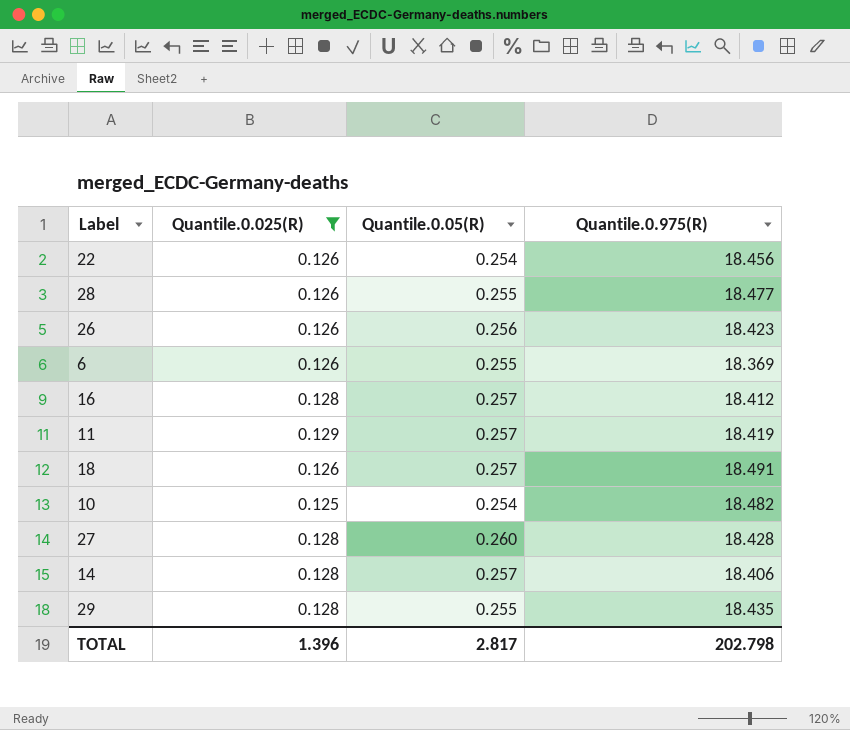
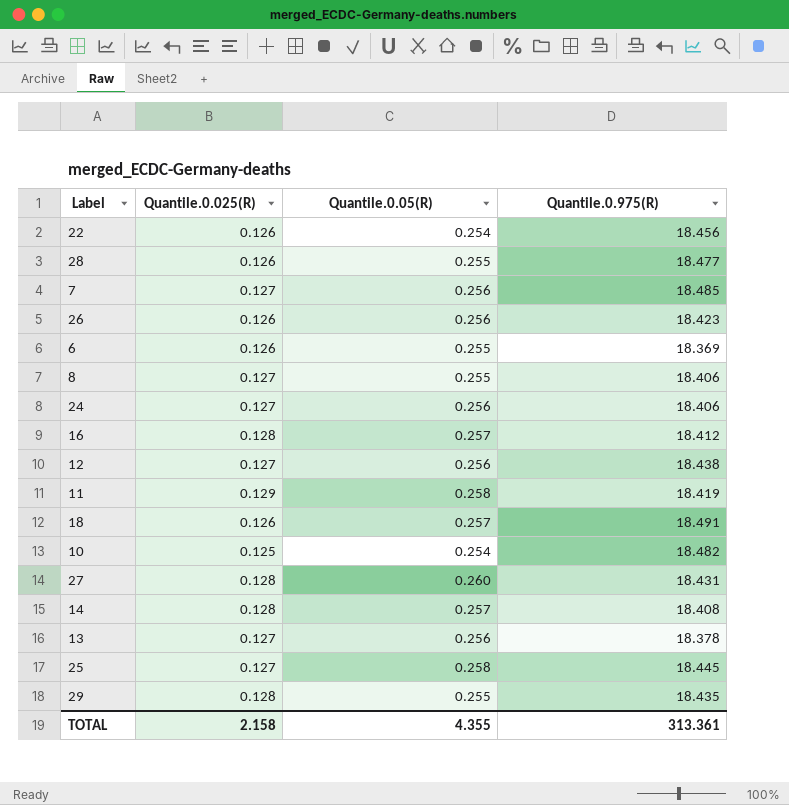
filter: Quantile.0.025(R) != 0.127 -> none
11 | Quantile.0.05(R): 0.257 -> 0.258
27 | Quantile.0.975(R): 18.428 -> 18.431
14 | Quantile.0.975(R): 18.406 -> 18.408
TOTAL | Quantile.0.025(R): 1.396 -> 2.158
TOTAL | Quantile.0.05(R): 2.817 -> 4.355
TOTAL | Quantile.0.975(R): 202.798 -> 313.361

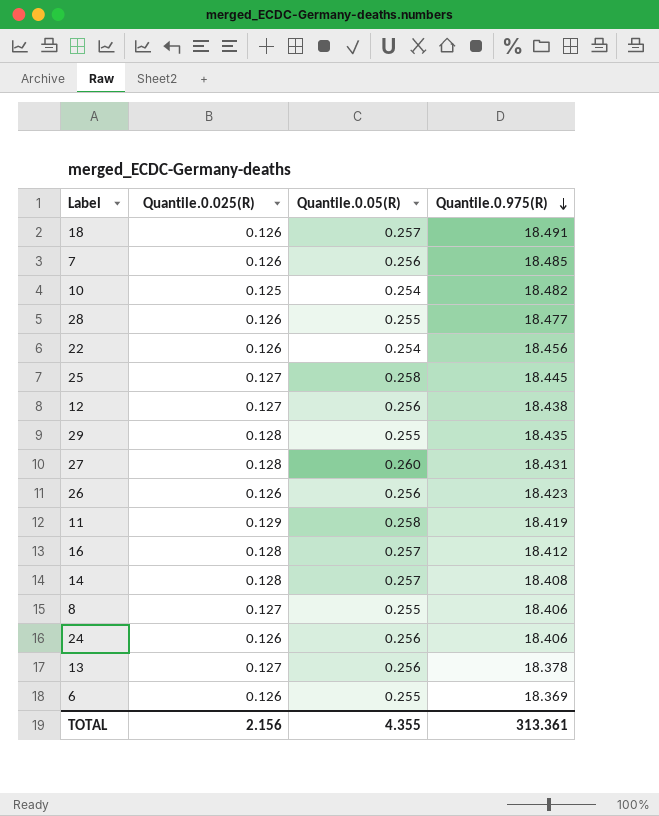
row order: none -> Quantile.0.975(R) descending
7 | Quantile.0.025(R): 0.127 -> 0.126
24 | Quantile.0.025(R): 0.127 -> 0.126
TOTAL | Quantile.0.025(R): 2.158 -> 2.156

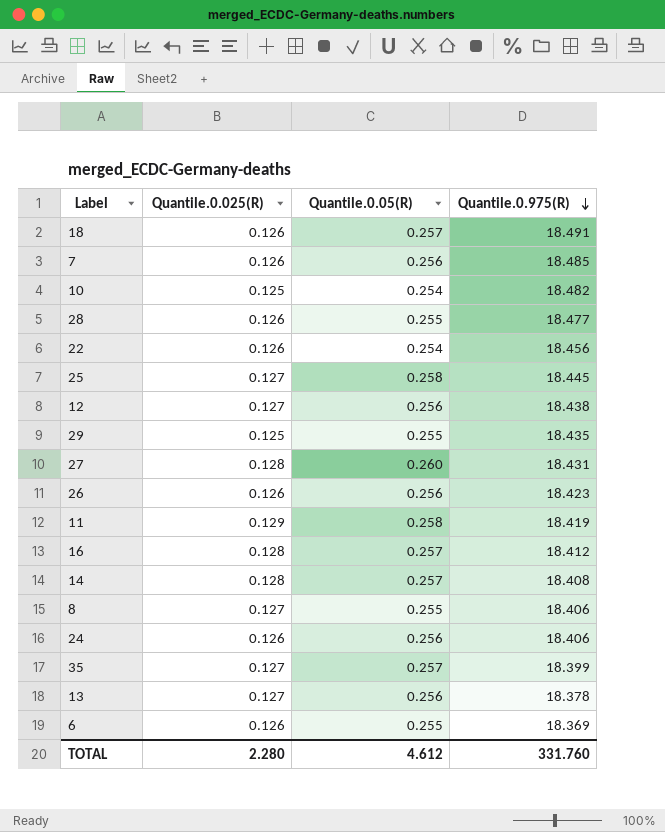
29 | Quantile.0.025(R): 0.128 -> 0.125
row 35: none -> 0.127 | 0.257 | 18.399
TOTAL | Quantile.0.025(R): 2.156 -> 2.280
TOTAL | Quantile.0.05(R): 4.355 -> 4.612
TOTAL | Quantile.0.975(R): 313.361 -> 331.760

